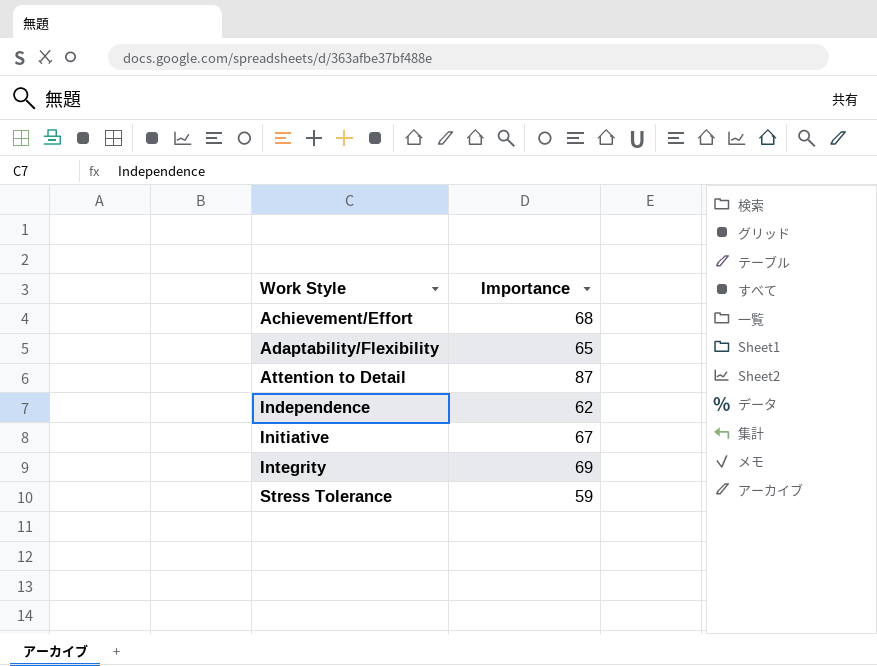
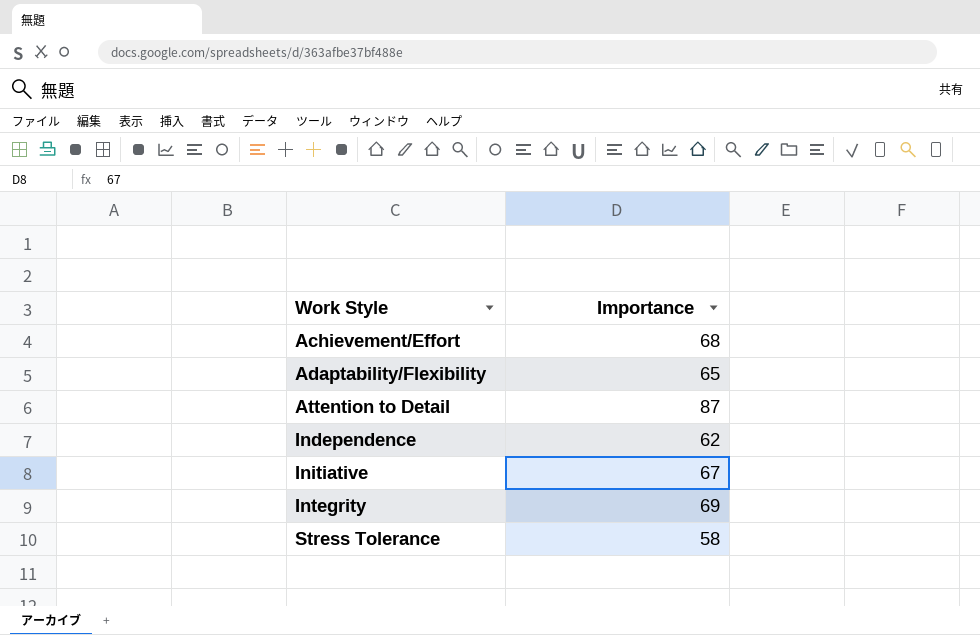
Stress Tolerance | Importance: 59 -> 58

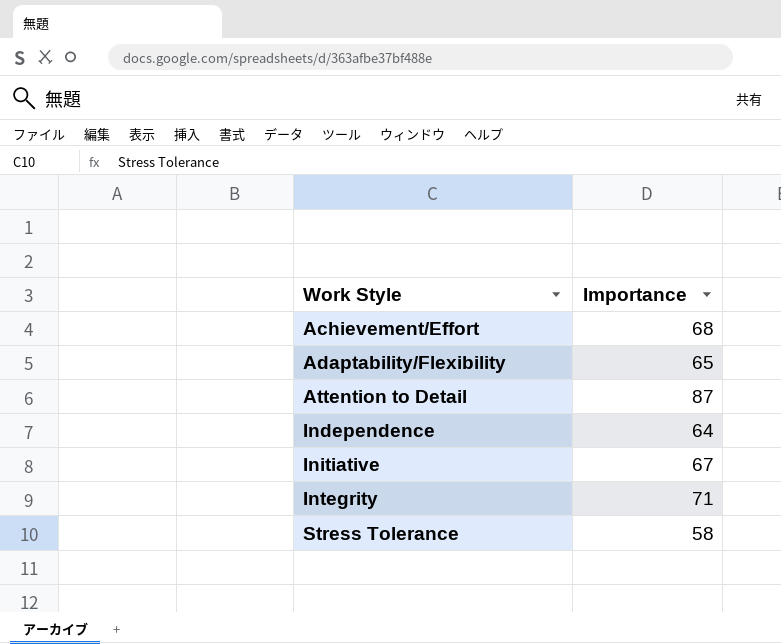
Independence | Importance: 62 -> 64
Integrity | Importance: 69 -> 71

